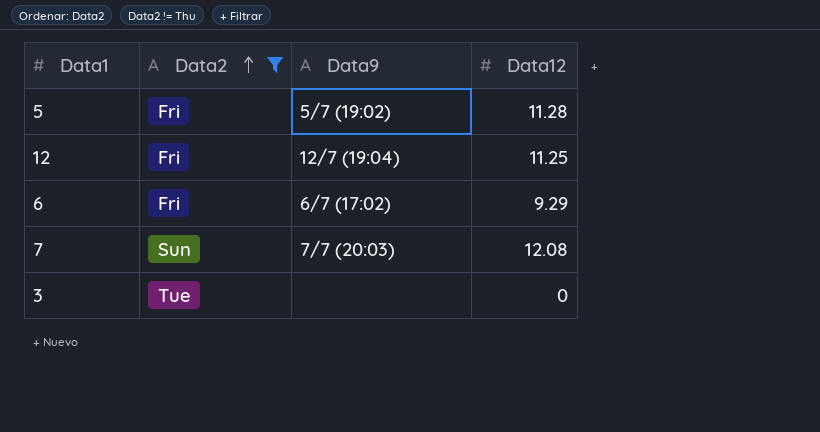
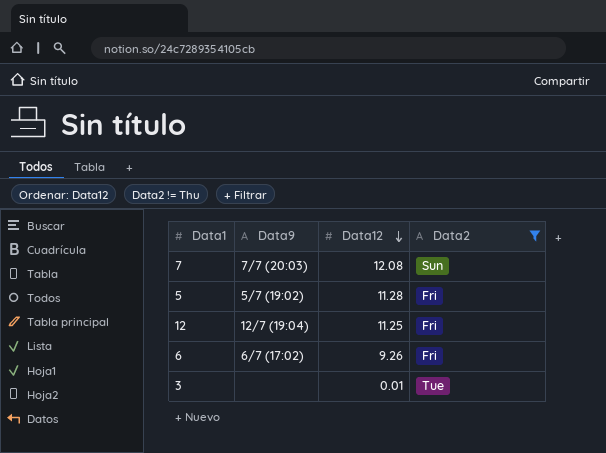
row order: Data2 ascending -> Data12 descending
column Data2 | position: 2 -> 4
6 | Data12: 9.29 -> 9.26
3 | Data12: 0 -> 0.01

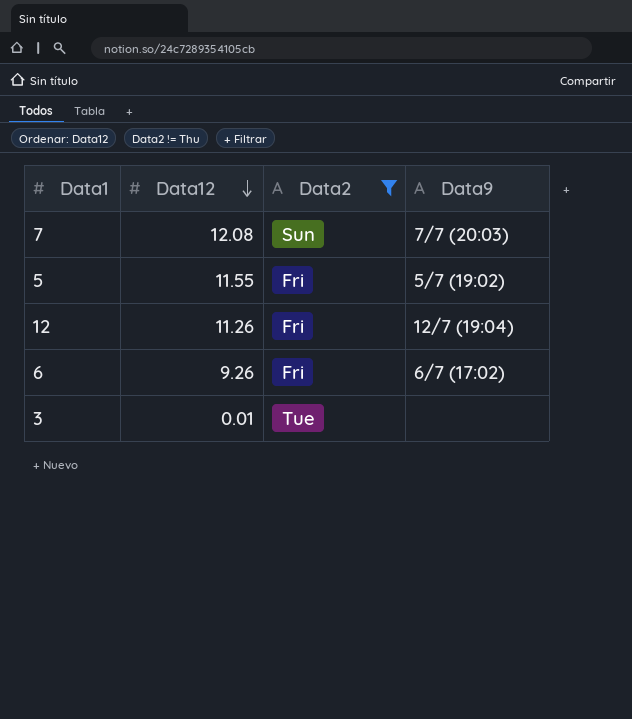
column Data9 | position: 2 -> 4
5 | Data12: 11.28 -> 11.55
12 | Data12: 11.25 -> 11.26

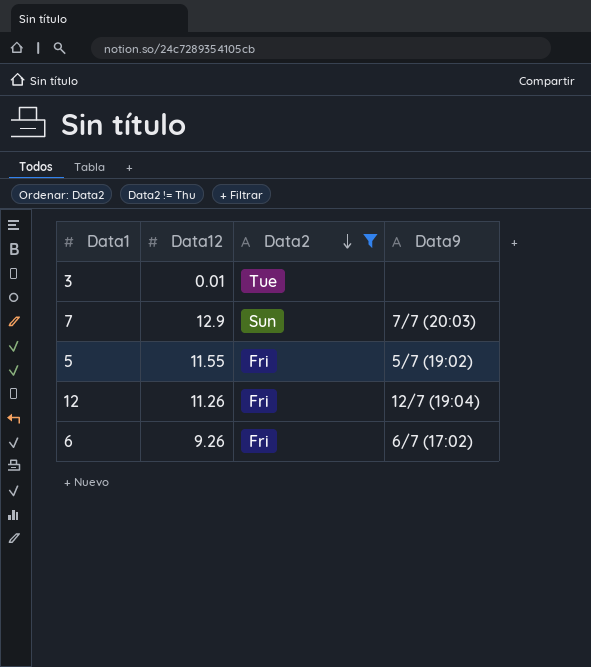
row order: Data12 descending -> Data2 descending
7 | Data12: 12.08 -> 12.9

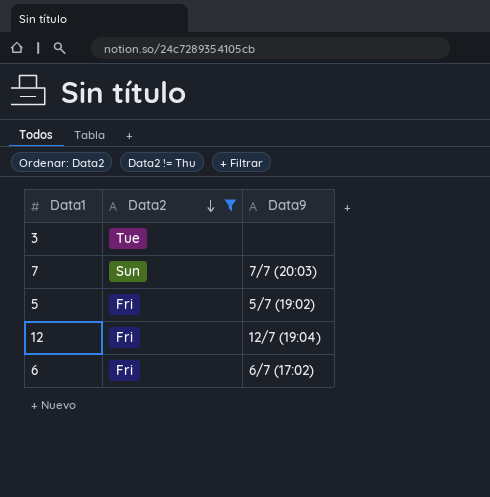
column Data12 | position: 2 -> none

